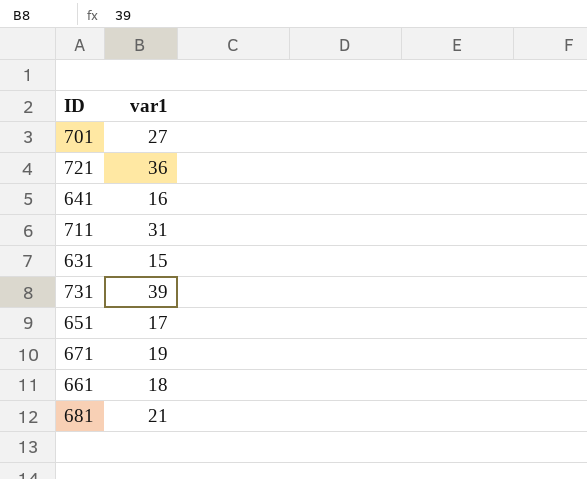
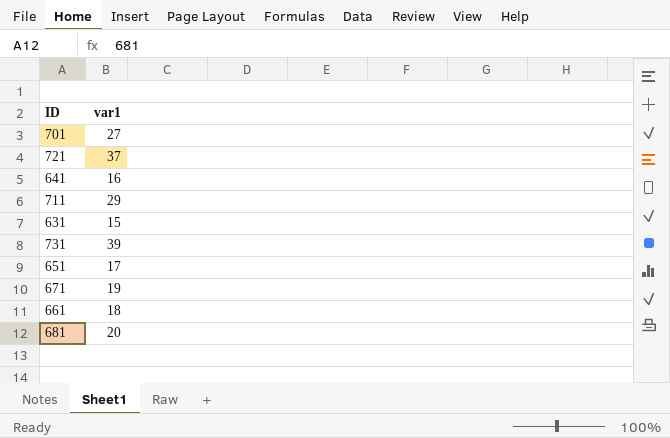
721 | var1: 36 -> 37
711 | var1: 31 -> 29
681 | var1: 21 -> 20

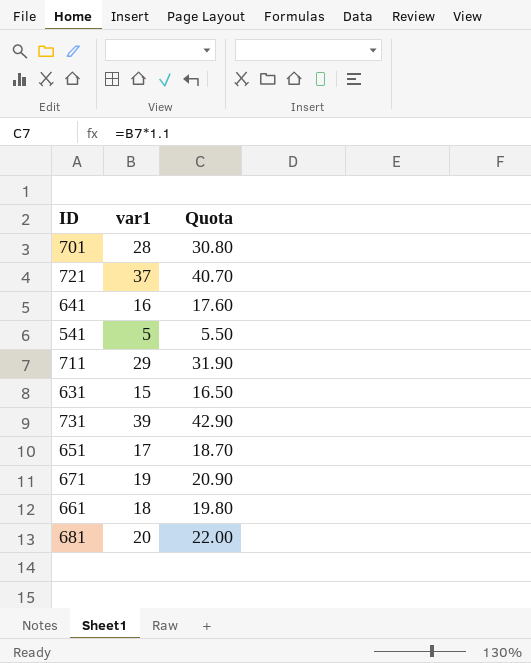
column Quota | formula: none -> [var1] * 1.1
701 | var1: 27 -> 28
row 541: none -> 5 | 5.50

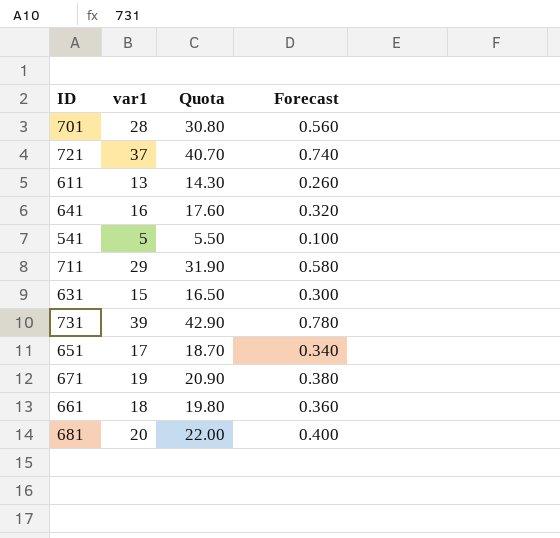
column Forecast | formula: none -> [var1] * 0.02
row 611: none -> 13 | 14.30 | 0.260

